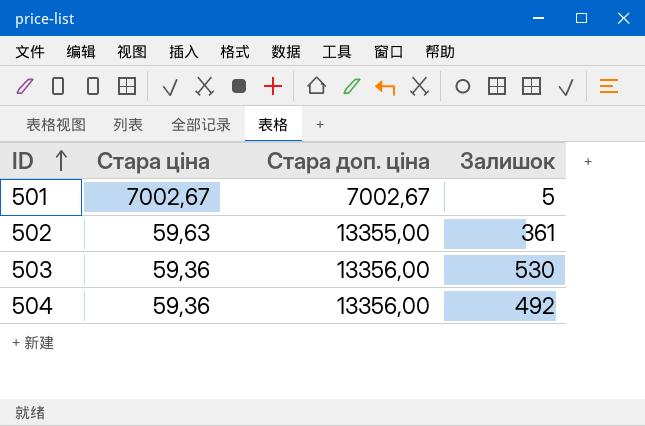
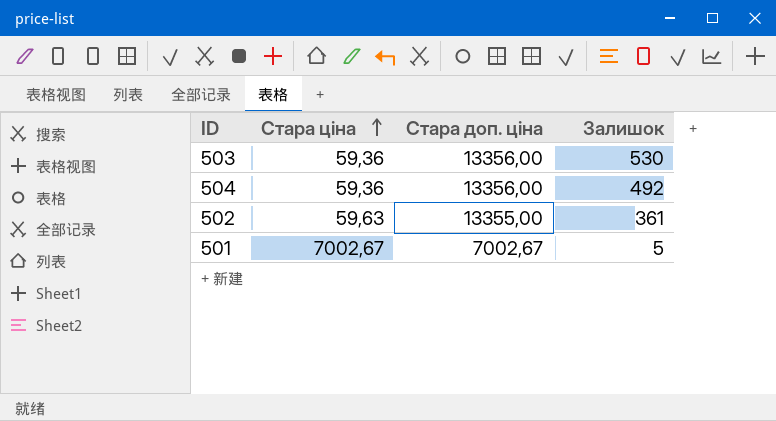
row order: ID ascending -> Стара ціна ascending

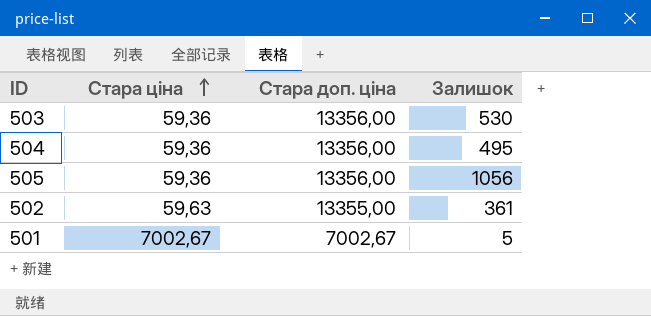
504 | Залишок: 492 -> 495
row 505: none -> 59,36 | 13356,00 | 1056

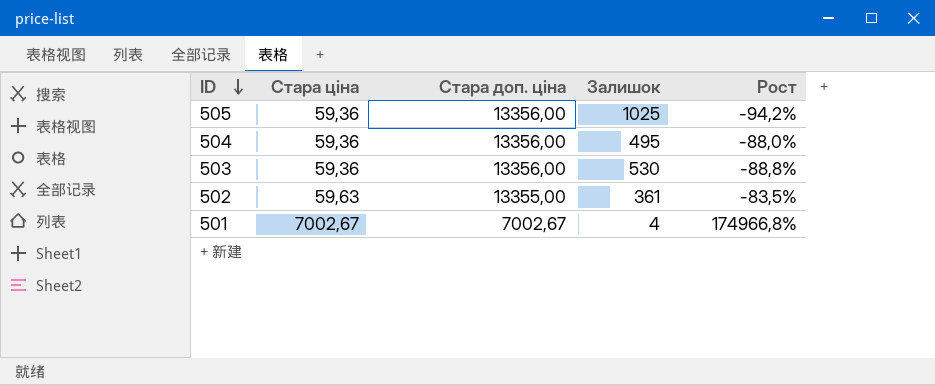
row order: Стара ціна ascending -> ID descending
column Рост | formula: none -> ([Стара ціна] - [Залишок]) / [Залишок]
505 | Залишок: 1056 -> 1025
501 | Залишок: 5 -> 4

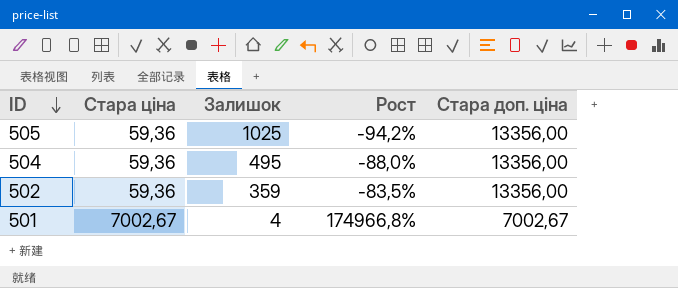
column Стара доп. ціна | position: 3 -> 5
row 503: 59,36 | 13356,00 | 530 | -88,8% -> none
502 | Стара ціна: 59,63 -> 59,36
502 | Залишок: 361 -> 359
502 | Стара доп. ціна: 13355,00 -> 13356,00

